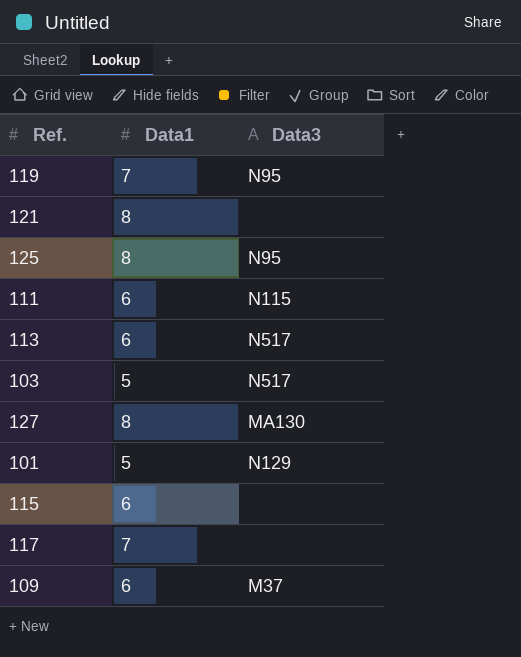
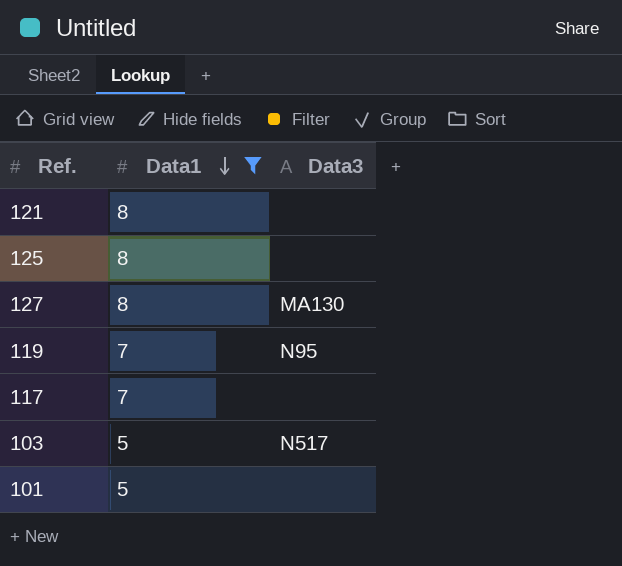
filter: none -> Data1 != 6
row order: none -> Data1 descending
125 | Data3: N95 -> none
101 | Data3: N129 -> none

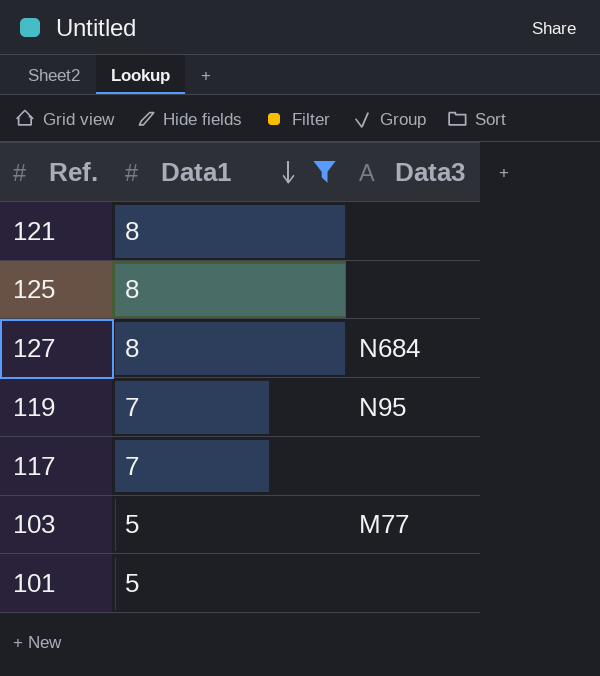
127 | Data3: MA130 -> N684
103 | Data3: N517 -> M77

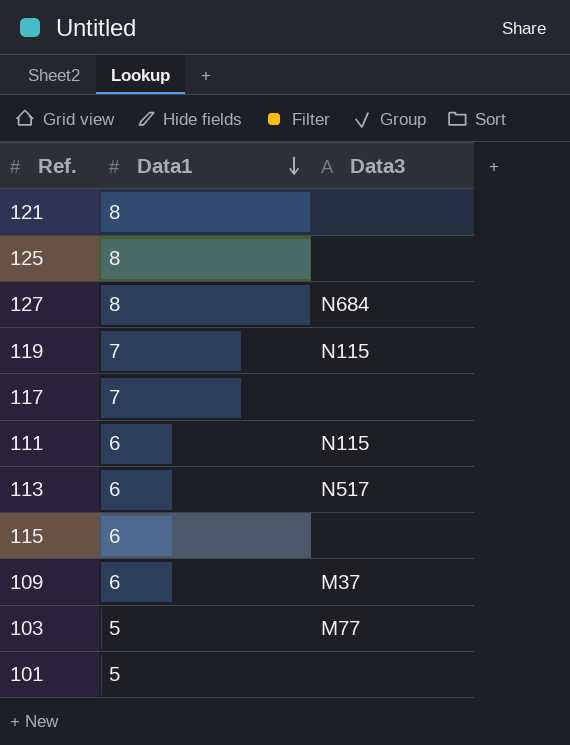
filter: Data1 != 6 -> none
119 | Data3: N95 -> N115

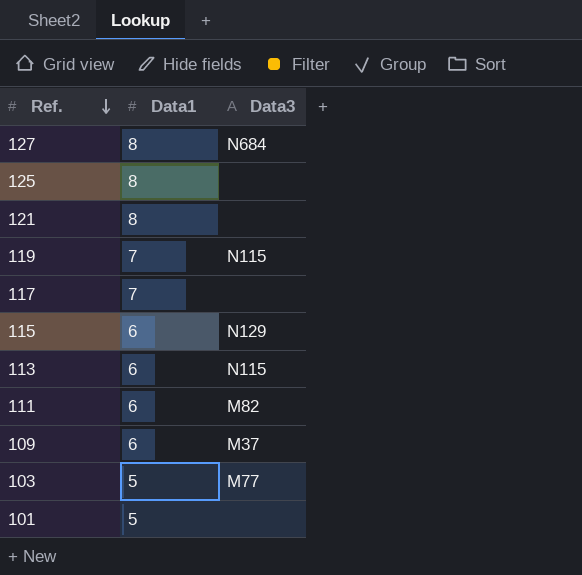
row order: Data1 descending -> Ref. descending
115 | Data3: none -> N129
113 | Data3: N517 -> N115
111 | Data3: N115 -> M82

